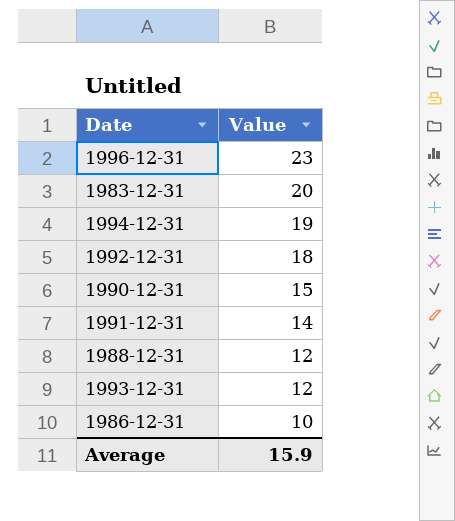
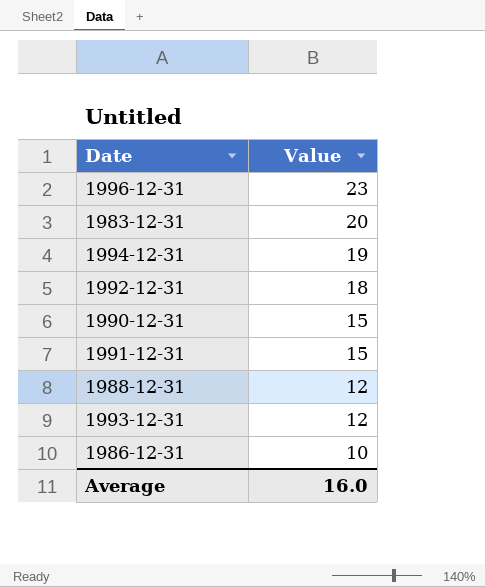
1991-12-31 | Value: 14 -> 15
Average | Value: 15.9 -> 16.0

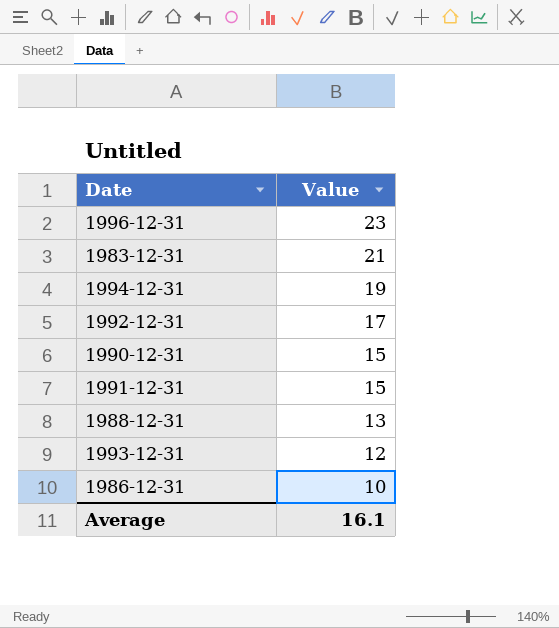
1983-12-31 | Value: 20 -> 21
1992-12-31 | Value: 18 -> 17
1988-12-31 | Value: 12 -> 13
Average | Value: 16.0 -> 16.1

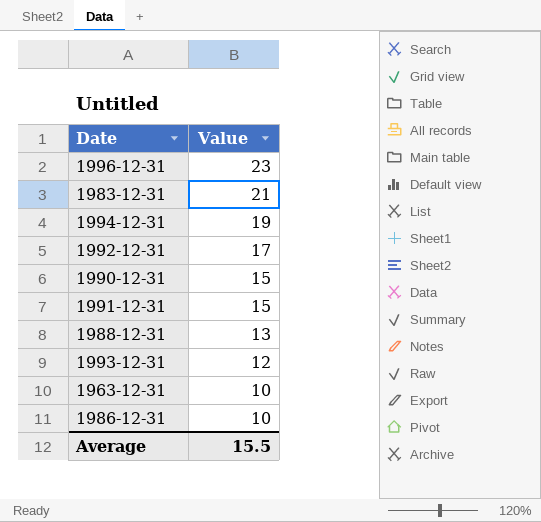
row 1963-12-31: none -> 10
Average | Value: 16.1 -> 15.5

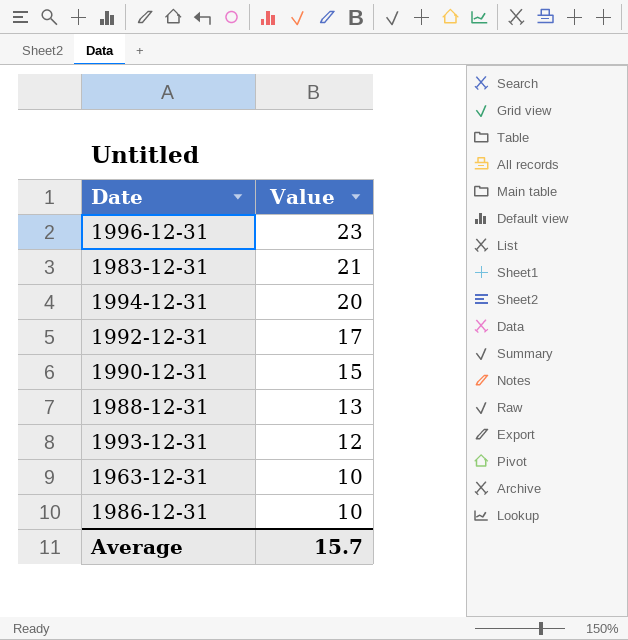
row 1991-12-31: 15 -> none
1994-12-31 | Value: 19 -> 20
Average | Value: 15.5 -> 15.7

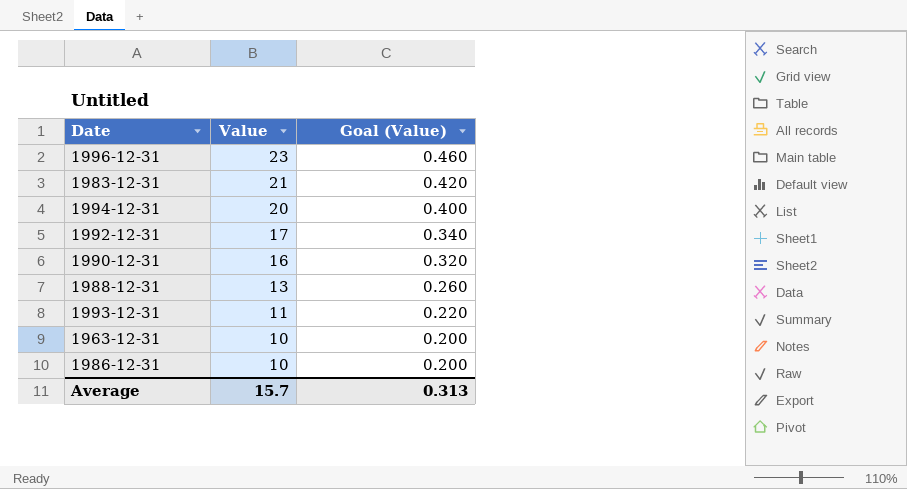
column Goal (Value) | formula: none -> [Value] * 0.02
1990-12-31 | Value: 15 -> 16
1993-12-31 | Value: 12 -> 11

